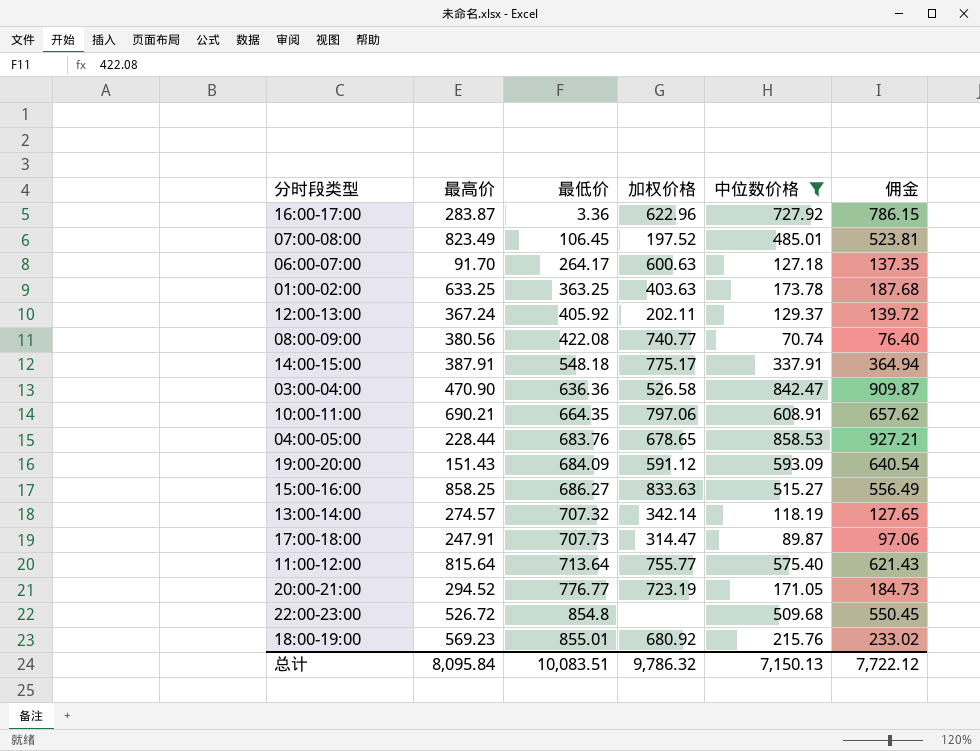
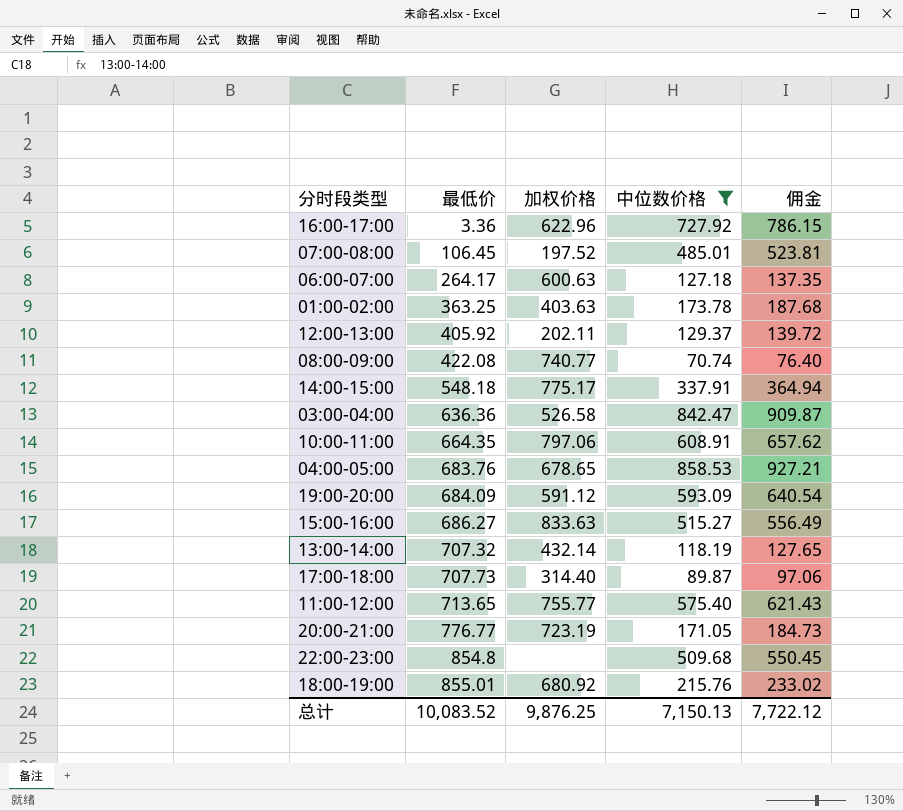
column 最高价 | position: 2 -> none
13:00-14:00 | 加权价格: 342.14 -> 432.14
17:00-18:00 | 加权价格: 314.47 -> 314.40
11:00-12:00 | 最低价: 713.64 -> 713.65
总计 | 最低价: 10,083.51 -> 10,083.52
总计 | 加权价格: 9,786.32 -> 9,876.25

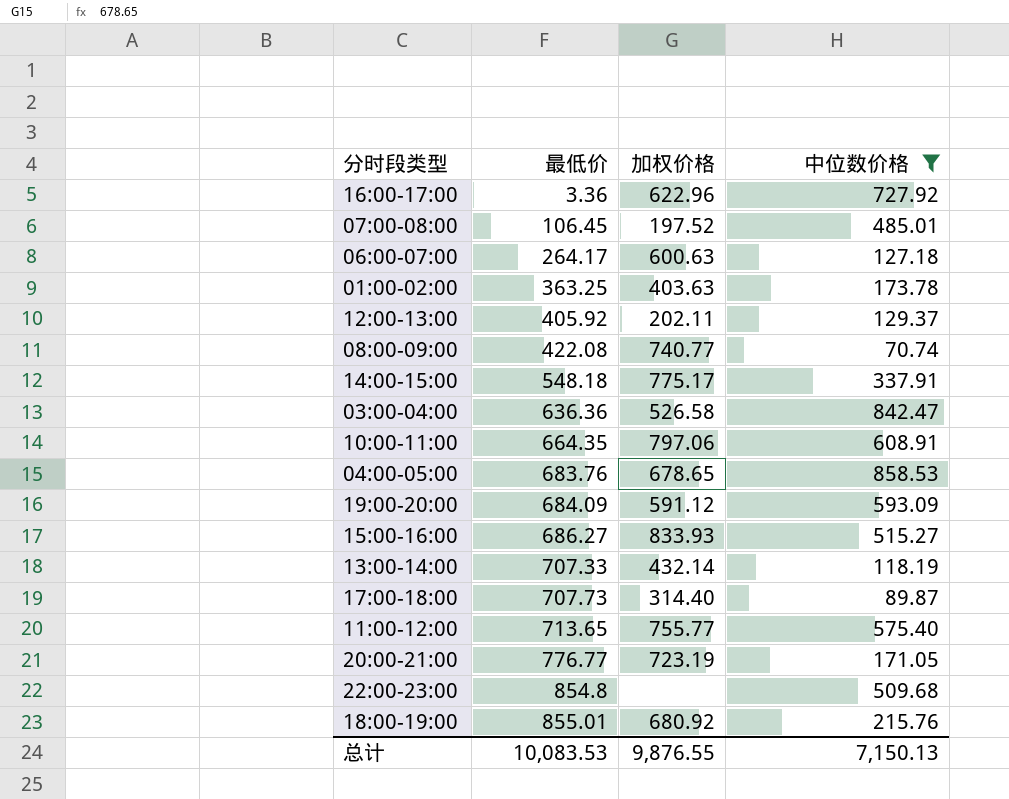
column 佣金 | formula: [中位数价格] * 1.08 -> none
15:00-16:00 | 加权价格: 833.63 -> 833.93
13:00-14:00 | 最低价: 707.32 -> 707.33
总计 | 最低价: 10,083.52 -> 10,083.53
总计 | 加权价格: 9,876.25 -> 9,876.55

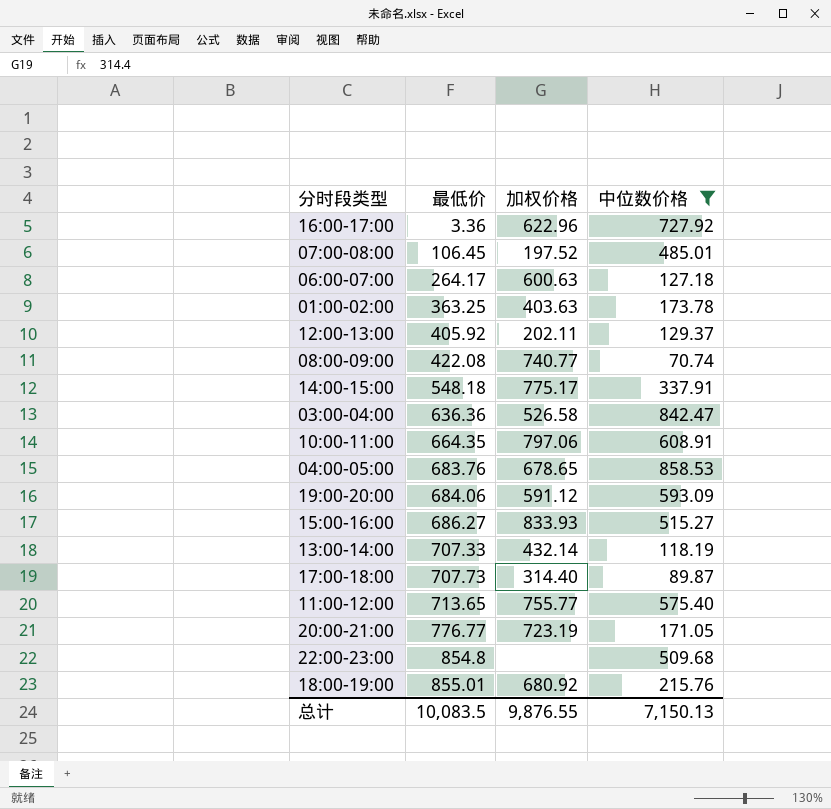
19:00-20:00 | 最低价: 684.09 -> 684.06
总计 | 最低价: 10,083.53 -> 10,083.5

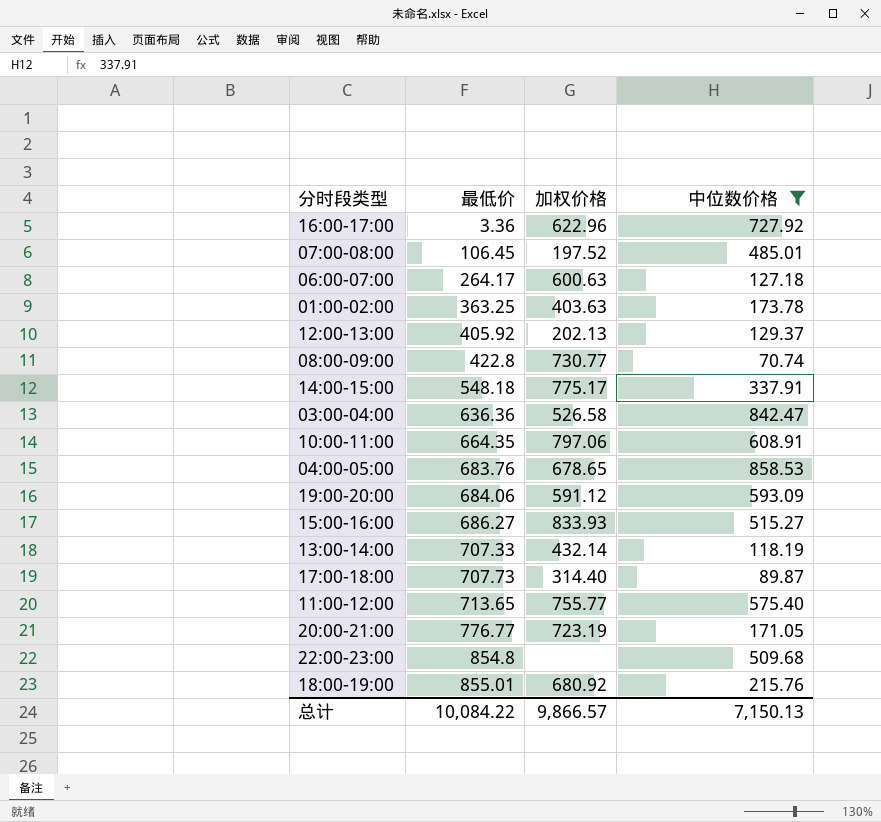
12:00-13:00 | 加权价格: 202.11 -> 202.13
08:00-09:00 | 最低价: 422.08 -> 422.8
08:00-09:00 | 加权价格: 740.77 -> 730.77
总计 | 最低价: 10,083.5 -> 10,084.22
总计 | 加权价格: 9,876.55 -> 9,866.57

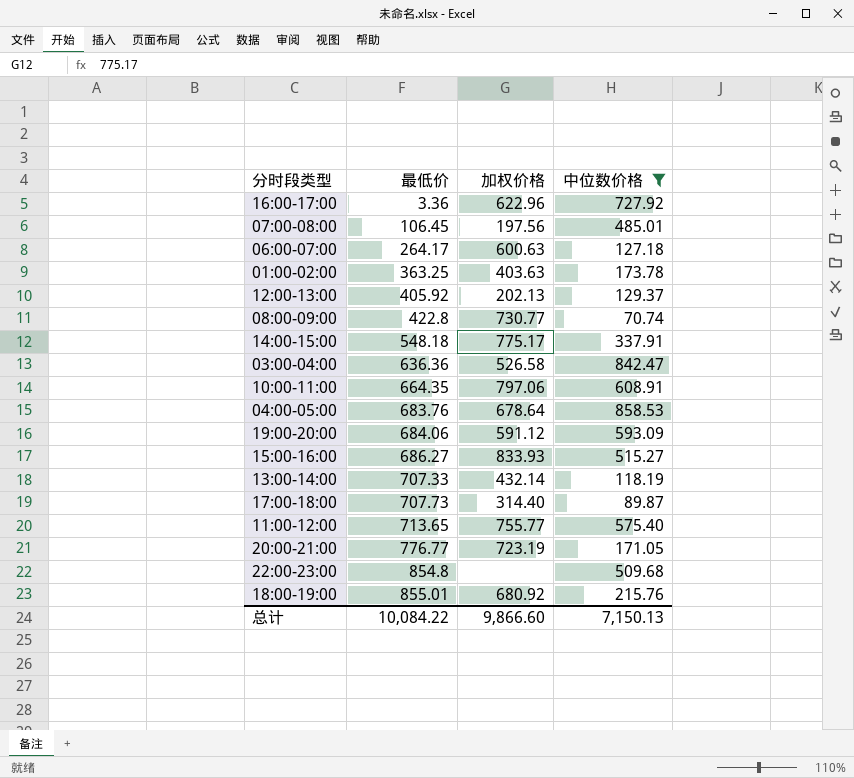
07:00-08:00 | 加权价格: 197.52 -> 197.56
04:00-05:00 | 加权价格: 678.65 -> 678.64
总计 | 加权价格: 9,866.57 -> 9,866.60

